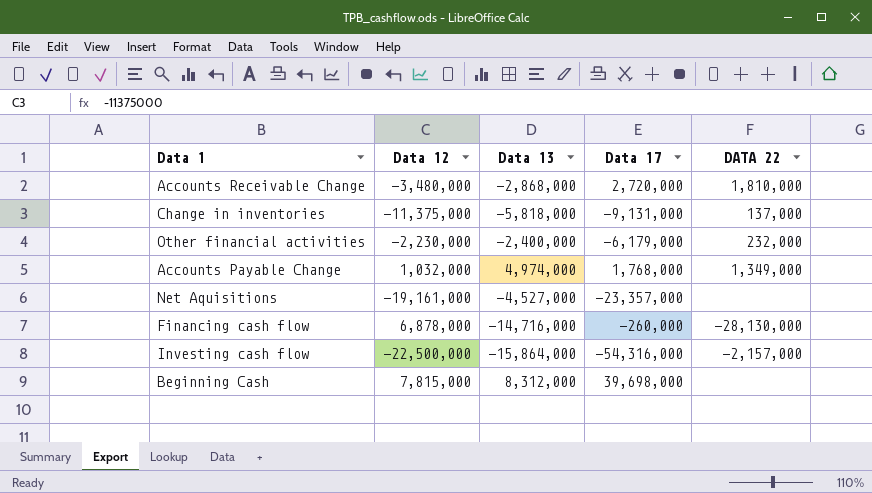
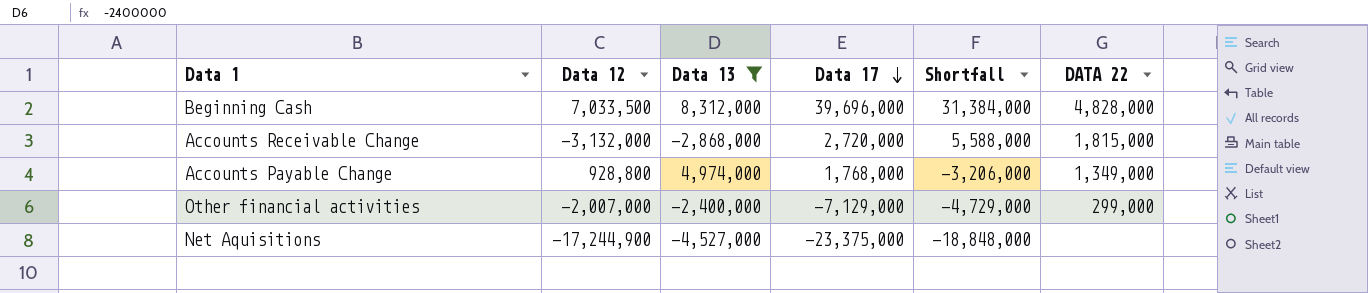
filter: none -> Data 13 >= -4,527,000
row order: none -> Data 17 descending
column Shortfall | formula: none -> [Data 17] - [Data 13]
Beginning Cash | Data 12: 7,815,000 -> 7,033,500
Beginning Cash | Data 17: 39,698,000 -> 39,696,000
Beginning Cash | DATA 22: none -> 4,828,000
Accounts Receivable Change | Data 12: -3,480,000 -> -3,132,000
Accounts Receivable Change | DATA 22: 1,810,000 -> 1,815,000
Accounts Payable Change | Data 12: 1,032,000 -> 928,800
Other financial activities | Data 12: -2,230,000 -> -2,007,000
Other financial activities | Data 17: -6,179,000 -> -7,129,000
Other financial activities | DATA 22: 232,000 -> 299,000
Net Aquisitions | Data 12: -19,161,000 -> -17,244,900
Net Aquisitions | Data 17: -23,357,000 -> -23,375,000

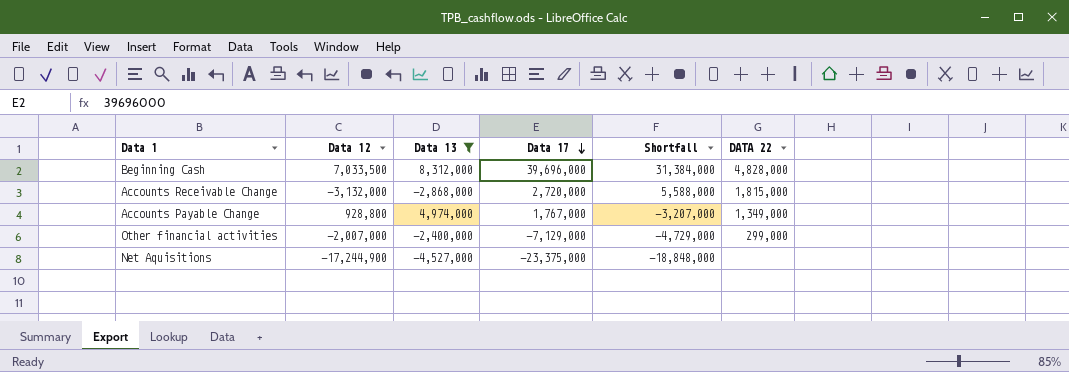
Accounts Payable Change | Data 17: 1,768,000 -> 1,767,000
Accounts Payable Change | Shortfall: -3,206,000 -> -3,207,000

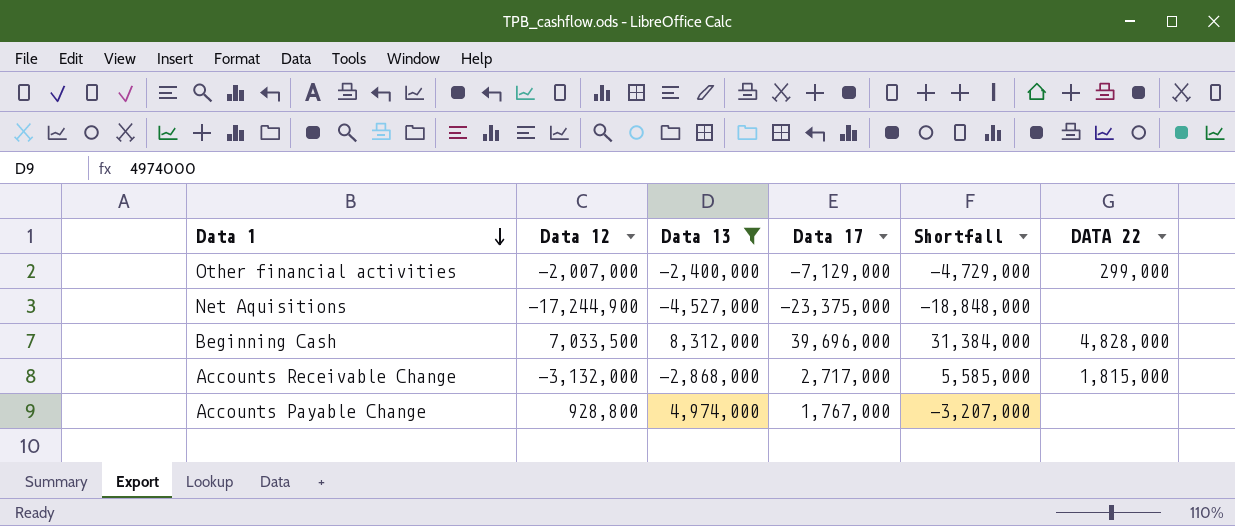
row order: Data 17 descending -> Data 1 descending
Accounts Receivable Change | Data 17: 2,720,000 -> 2,717,000
Accounts Receivable Change | Shortfall: 5,588,000 -> 5,585,000
Accounts Payable Change | DATA 22: 1,349,000 -> none

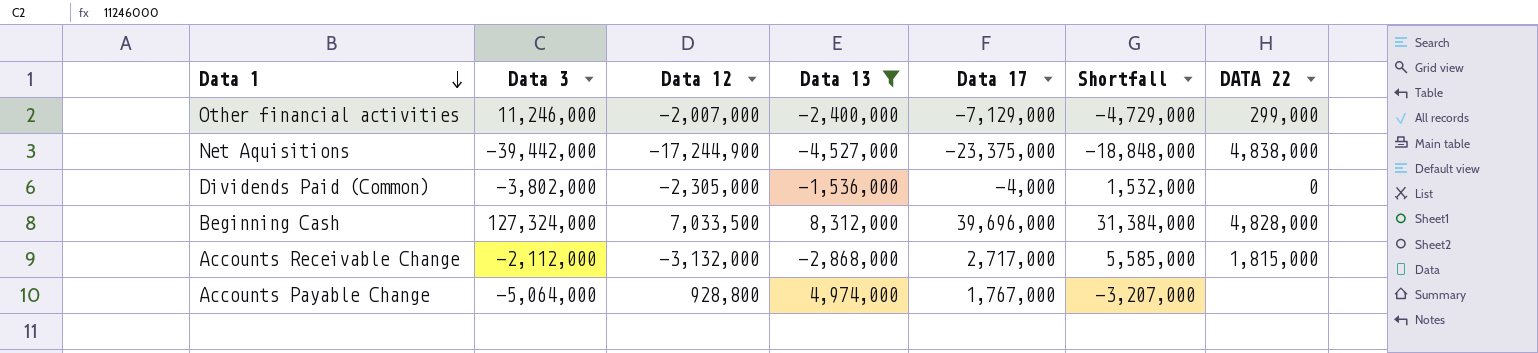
column Data 3 | position: none -> 2
Net Aquisitions | DATA 22: none -> 4,838,000
row Dividends Paid (Common): none -> -3,802,000 | -2,305,000 | -1,536,000 | -4,000 | 1,532,000 | 0

